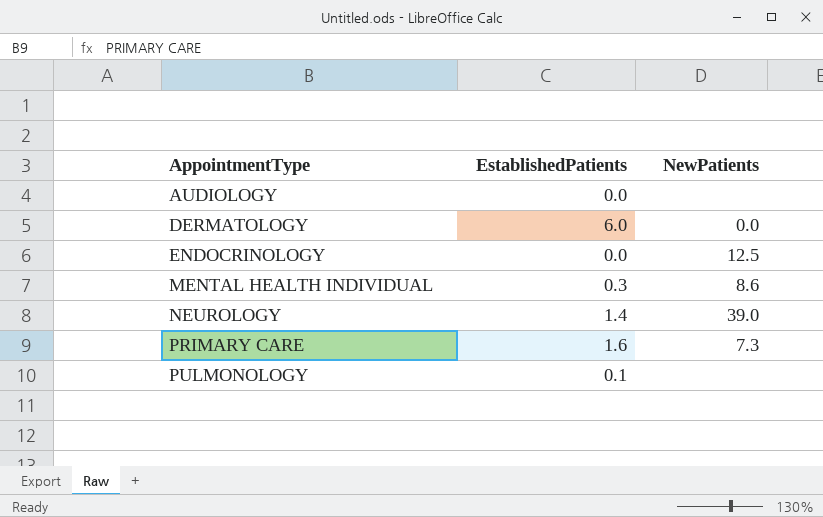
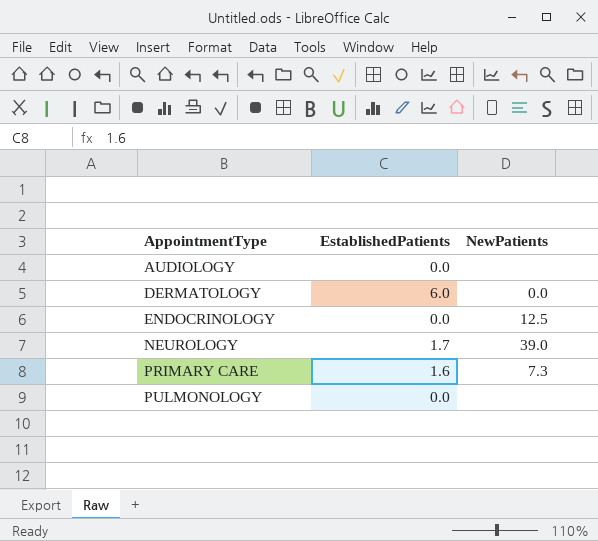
row MENTAL HEALTH INDIVIDUAL: 0.3 | 8.6 -> none
NEUROLOGY | EstablishedPatients: 1.4 -> 1.7
PULMONOLOGY | EstablishedPatients: 0.1 -> 0.0

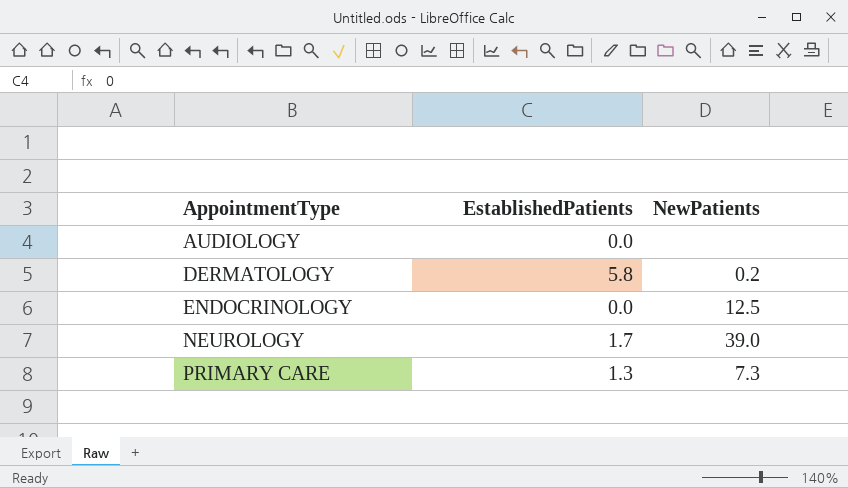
row PULMONOLOGY: 0.0 | none -> none
DERMATOLOGY | EstablishedPatients: 6.0 -> 5.8
DERMATOLOGY | NewPatients: 0.0 -> 0.2
PRIMARY CARE | EstablishedPatients: 1.6 -> 1.3

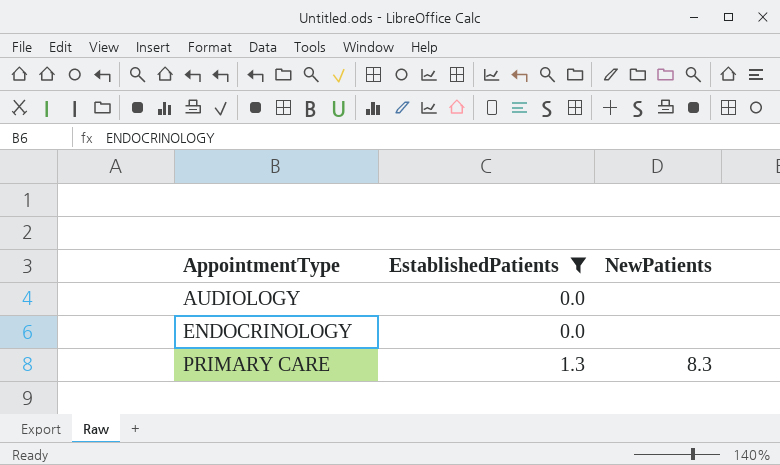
filter: none -> EstablishedPatients <= 1.3
ENDOCRINOLOGY | NewPatients: 12.5 -> none
PRIMARY CARE | NewPatients: 7.3 -> 8.3

